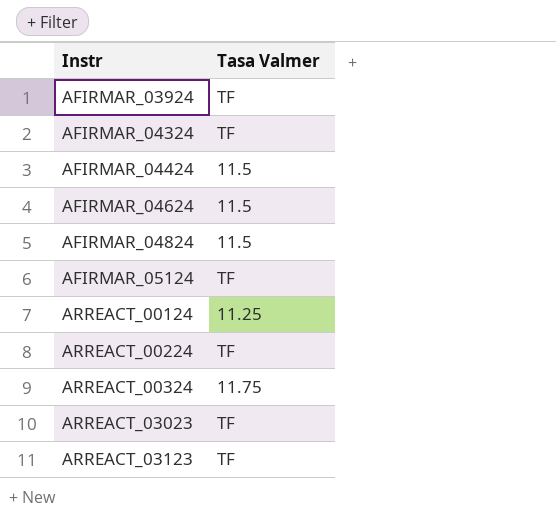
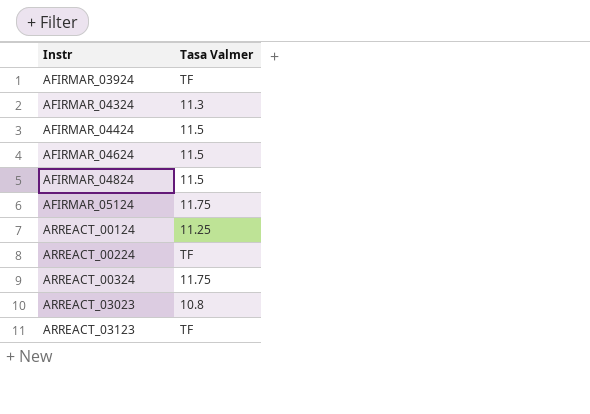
AFIRMAR_04324 | Tasa Valmer: TF -> 11.3
AFIRMAR_05124 | Tasa Valmer: TF -> 11.75
ARREACT_03023 | Tasa Valmer: TF -> 10.8

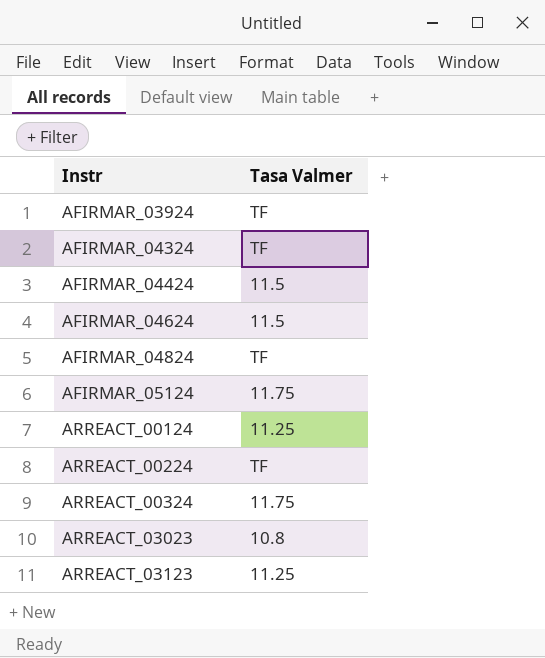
AFIRMAR_04324 | Tasa Valmer: 11.3 -> TF
AFIRMAR_04824 | Tasa Valmer: 11.5 -> TF
ARREACT_03123 | Tasa Valmer: TF -> 11.25

